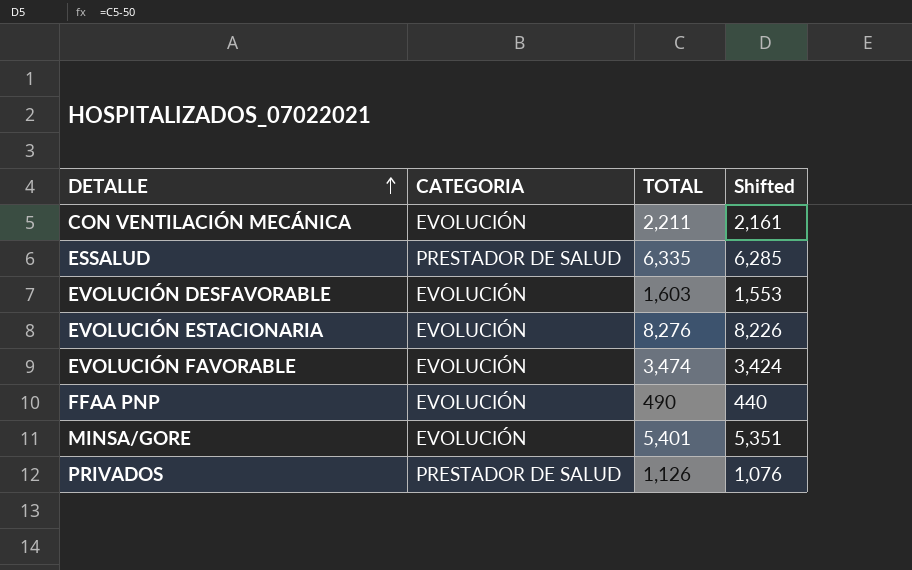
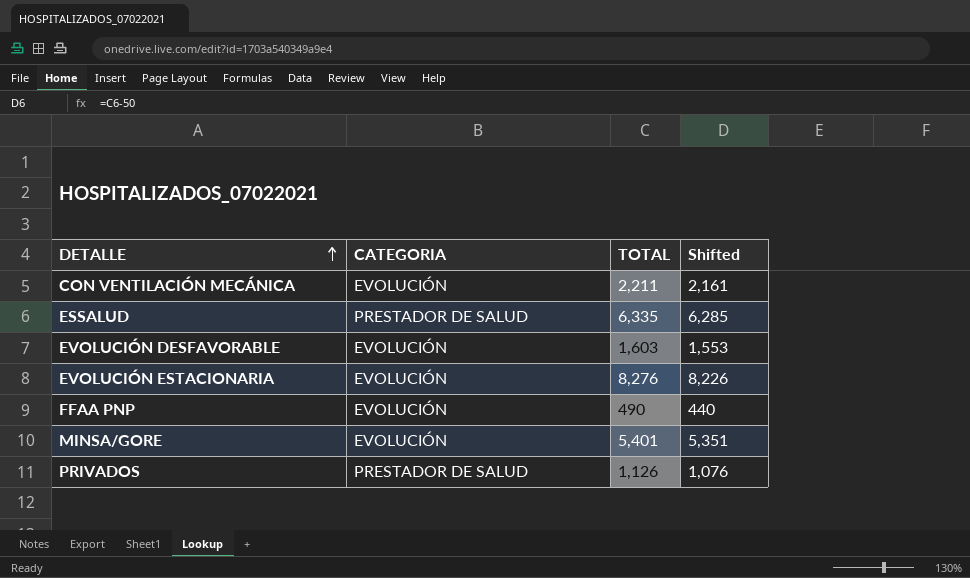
row EVOLUCIÓN FAVORABLE: EVOLUCIÓN | 3,474 | 3,424 -> none

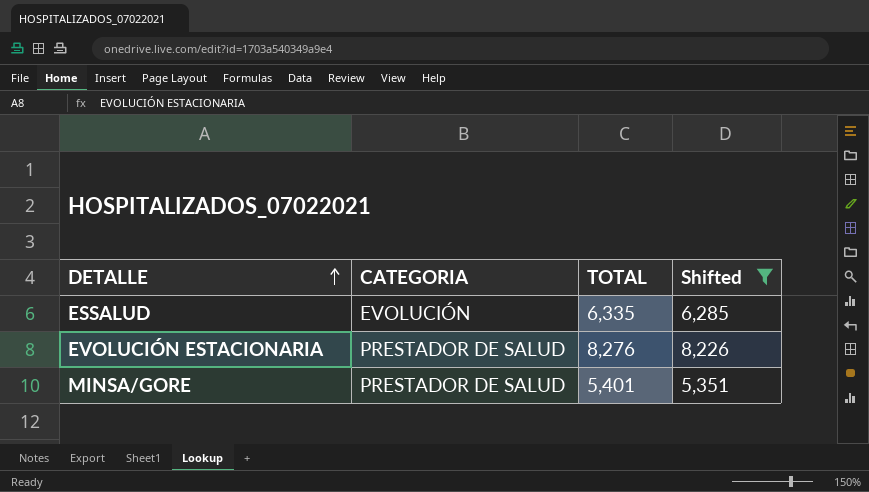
filter: none -> Shifted >= 5,351
ESSALUD | CATEGORIA: PRESTADOR DE SALUD -> EVOLUCIÓN
EVOLUCIÓN ESTACIONARIA | CATEGORIA: EVOLUCIÓN -> PRESTADOR DE SALUD
MINSA/GORE | CATEGORIA: EVOLUCIÓN -> PRESTADOR DE SALUD

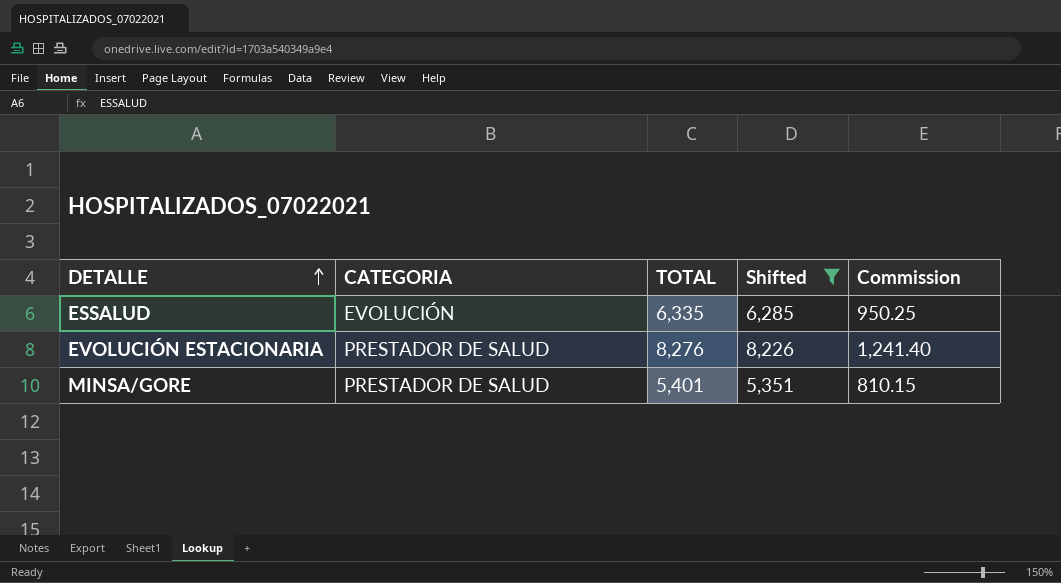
column Commission | formula: none -> [TOTAL] * 0.15

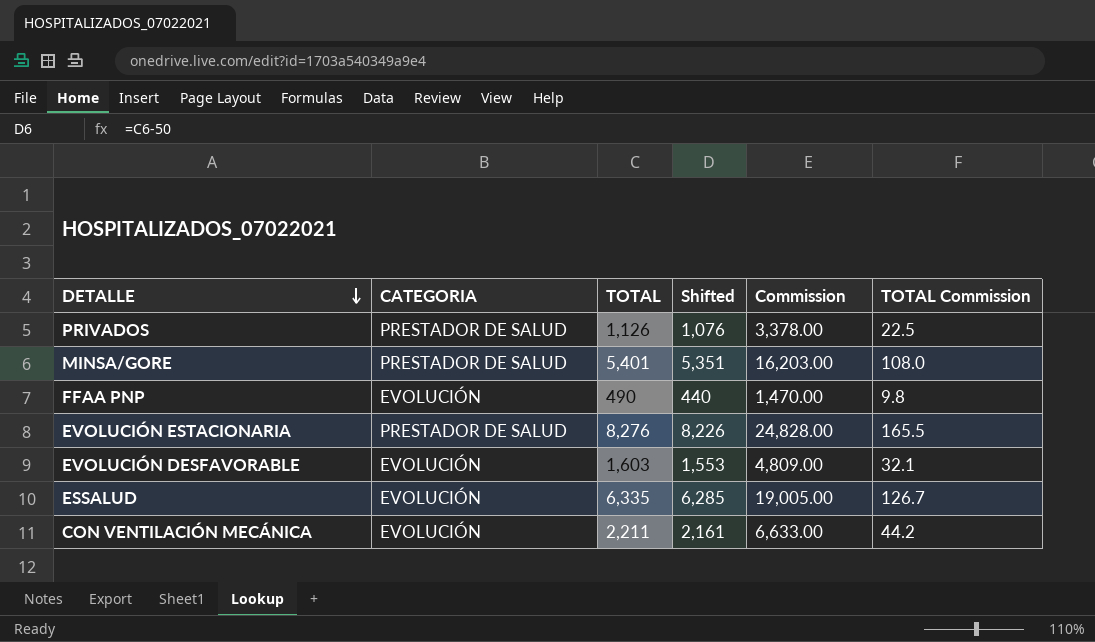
filter: Shifted >= 5,351 -> none
row order: DETALLE ascending -> DETALLE descending
column Commission | formula: [TOTAL] * 0.15 -> [TOTAL] * 3
column TOTAL Commission | formula: none -> [TOTAL] * 0.02

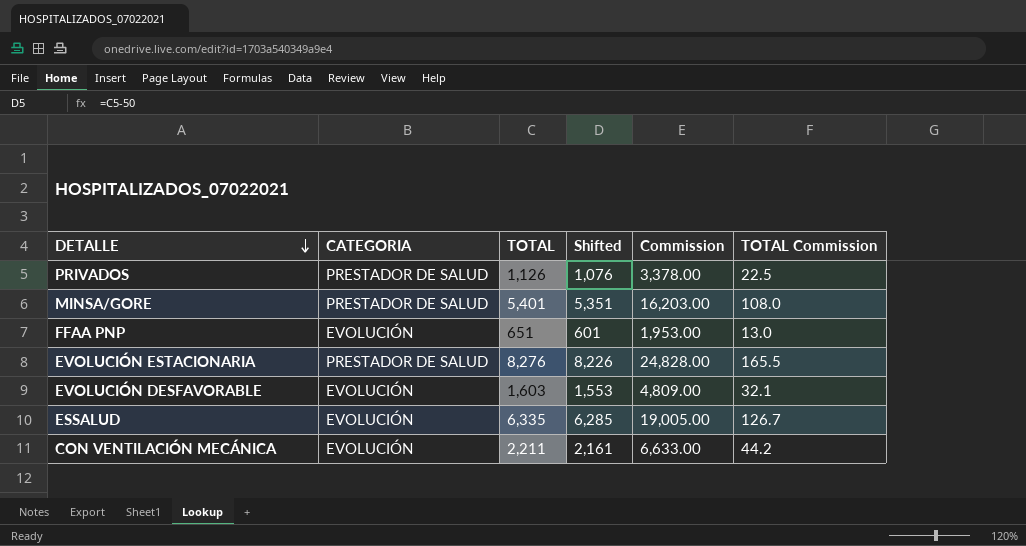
FFAA PNP | TOTAL: 490 -> 651
FFAA PNP | Shifted: 440 -> 601
FFAA PNP | Commission: 1,470.00 -> 1,953.00
FFAA PNP | TOTAL Commission: 9.8 -> 13.0

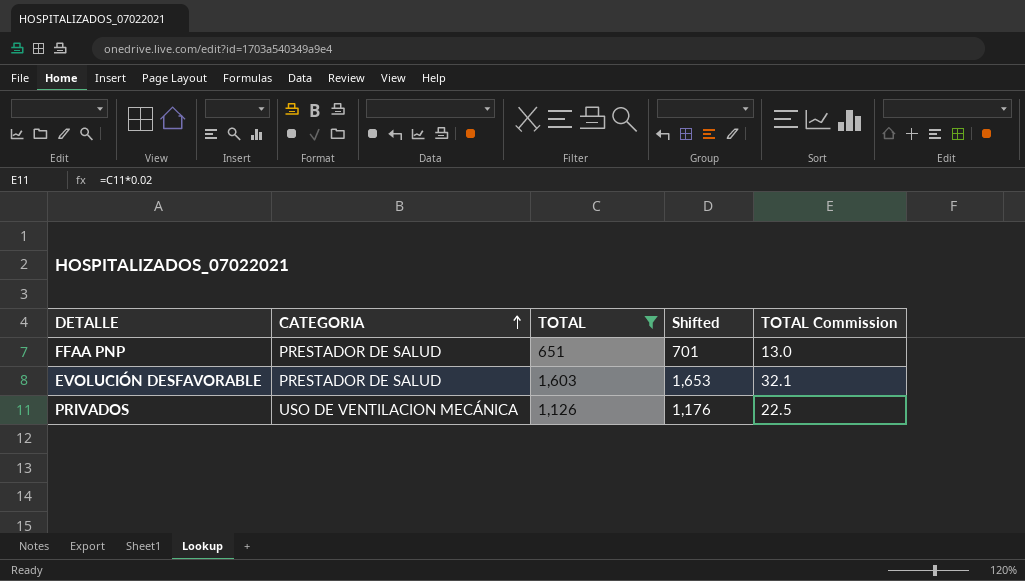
filter: none -> TOTAL <= 1,603
row order: DETALLE descending -> CATEGORIA ascending
column Commission | formula: [TOTAL] * 3 -> none
column Shifted | formula: [TOTAL] - 50 -> [TOTAL] + 50
FFAA PNP | CATEGORIA: EVOLUCIÓN -> PRESTADOR DE SALUD
EVOLUCIÓN DESFAVORABLE | CATEGORIA: EVOLUCIÓN -> PRESTADOR DE SALUD
PRIVADOS | CATEGORIA: PRESTADOR DE SALUD -> USO DE VENTILACION MECÁNICA

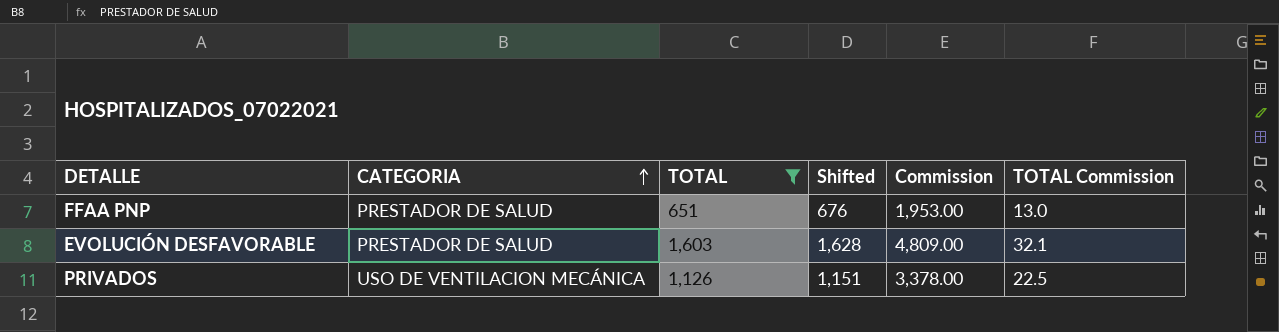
column Shifted | formula: [TOTAL] + 50 -> [TOTAL] + 25
column Commission | formula: none -> [TOTAL] * 3

